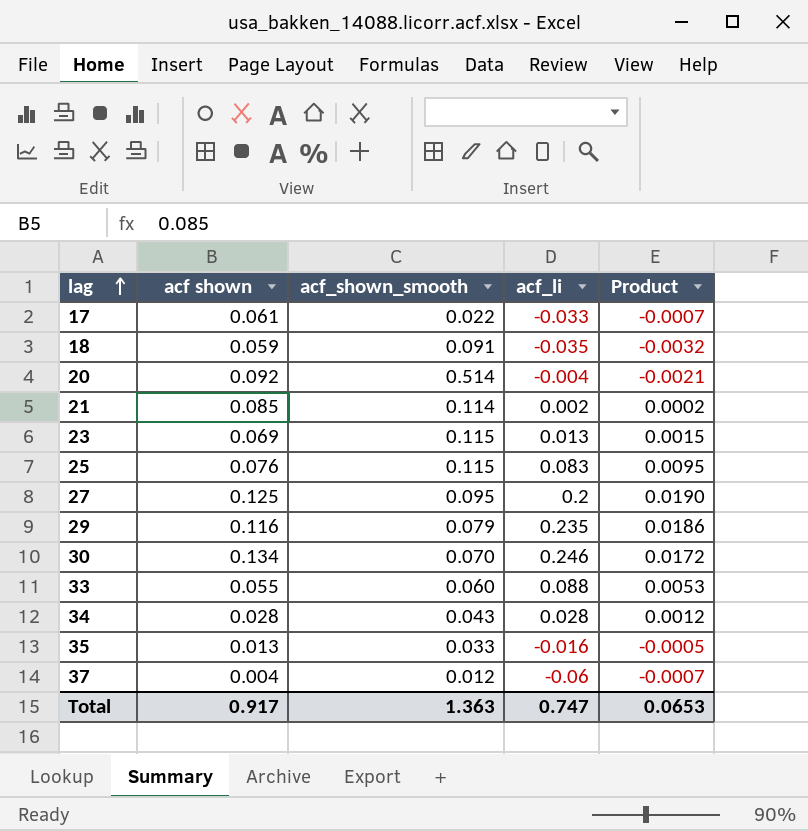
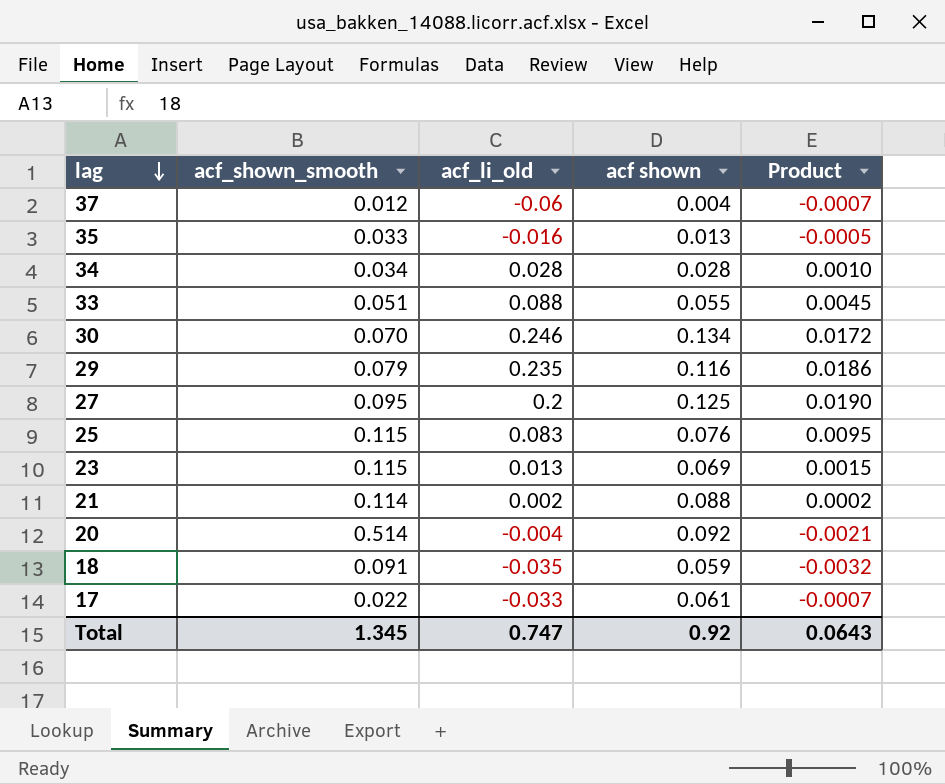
row order: lag ascending -> lag descending
column name: acf_li -> acf_li_old
column acf shown | position: 2 -> 4
34 | acf_shown_smooth: 0.043 -> 0.034
34 | Product: 0.0012 -> 0.0010
33 | acf_shown_smooth: 0.060 -> 0.051
33 | Product: 0.0053 -> 0.0045
21 | acf shown: 0.085 -> 0.088
Total | acf_shown_smooth: 1.363 -> 1.345
Total | acf shown: 0.917 -> 0.92
Total | Product: 0.0653 -> 0.0643

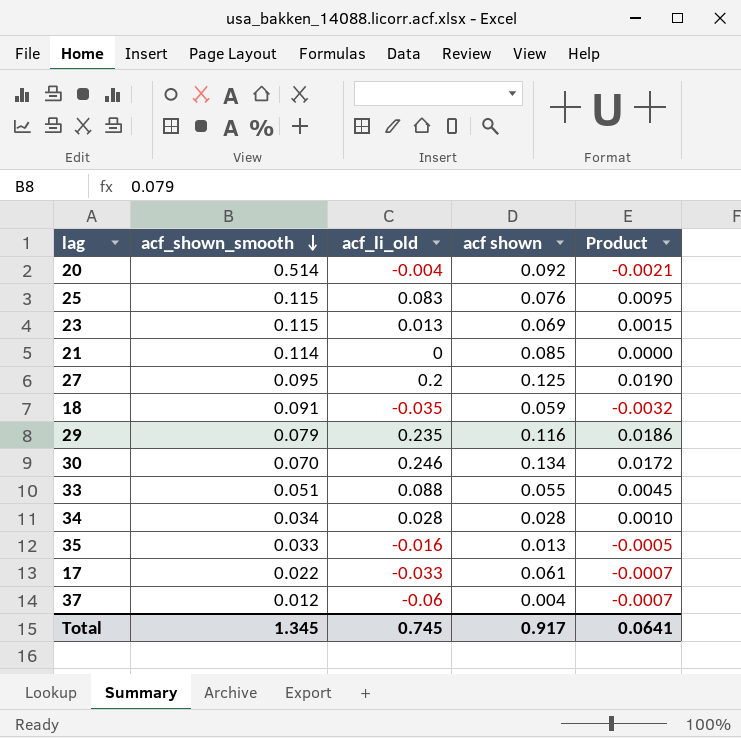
row order: lag descending -> acf_shown_smooth descending
21 | acf_li_old: 0.002 -> 0
21 | acf shown: 0.088 -> 0.085
21 | Product: 0.0002 -> 0.0000
Total | acf_li_old: 0.747 -> 0.745
Total | acf shown: 0.92 -> 0.917
Total | Product: 0.0643 -> 0.0641

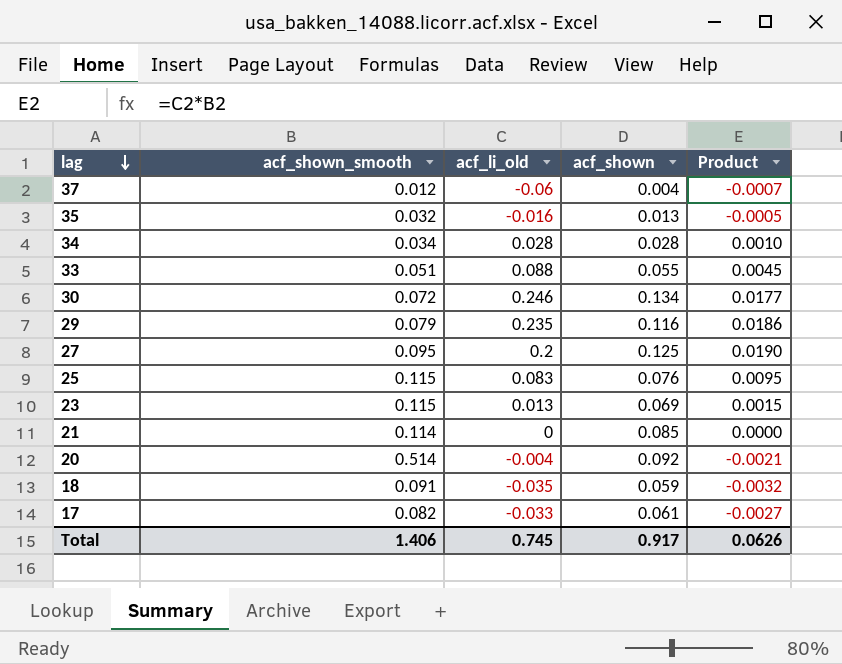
row order: acf_shown_smooth descending -> lag descending
column name: acf shown -> acf_shown
35 | acf_shown_smooth: 0.033 -> 0.032
30 | acf_shown_smooth: 0.070 -> 0.072
30 | Product: 0.0172 -> 0.0177
17 | acf_shown_smooth: 0.022 -> 0.082
17 | Product: -0.0007 -> -0.0027
Total | acf_shown_smooth: 1.345 -> 1.406
Total | Product: 0.0641 -> 0.0626

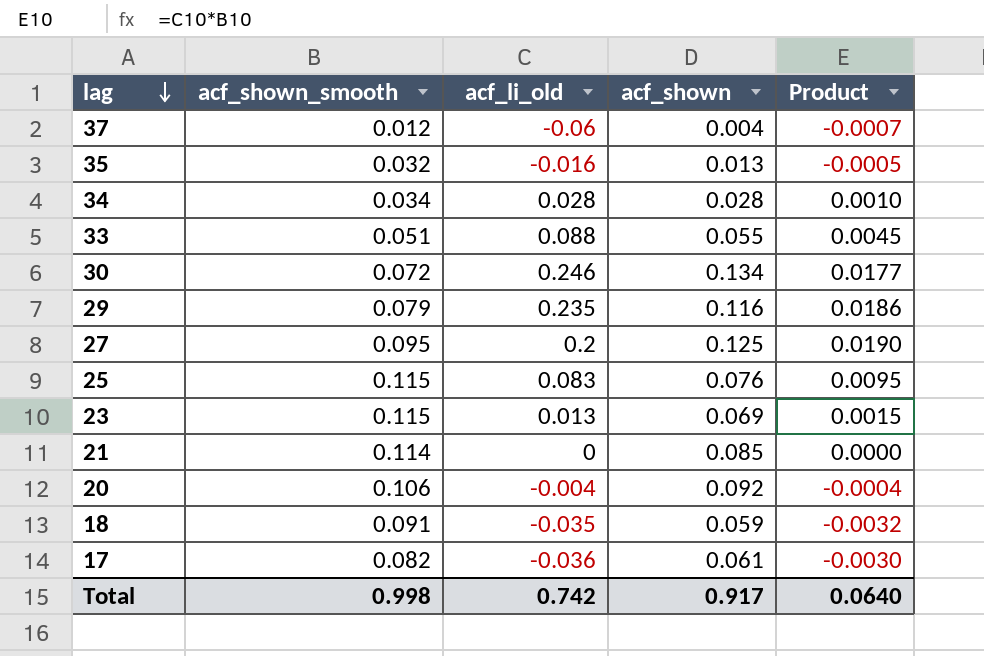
20 | acf_shown_smooth: 0.514 -> 0.106
20 | Product: -0.0021 -> -0.0004
17 | acf_li_old: -0.033 -> -0.036
17 | Product: -0.0027 -> -0.0030
Total | acf_shown_smooth: 1.406 -> 0.998
Total | acf_li_old: 0.745 -> 0.742
Total | Product: 0.0626 -> 0.0640

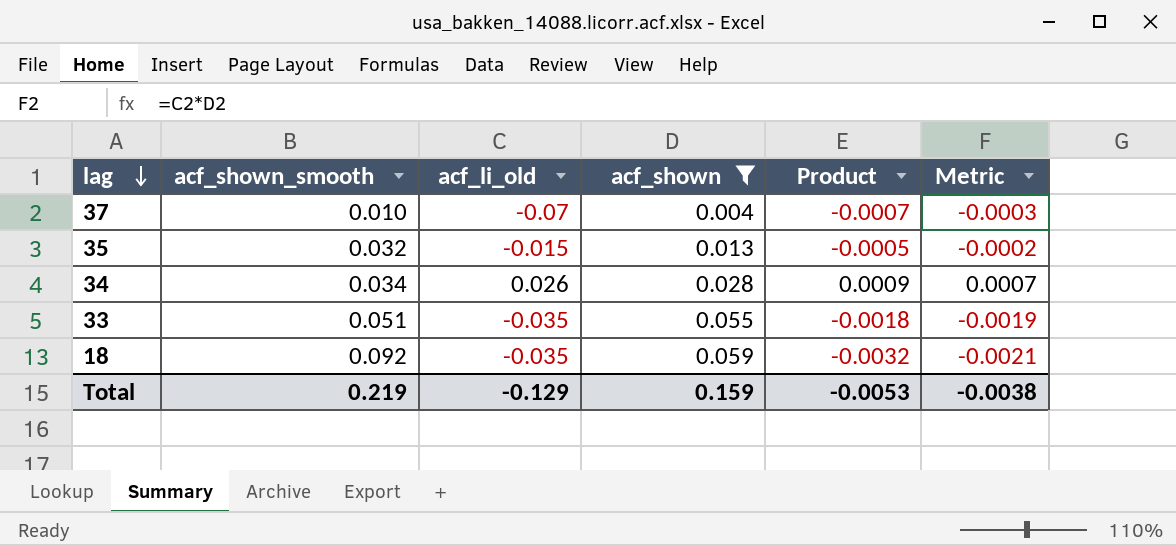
filter: none -> acf_shown <= 0.059
column Metric | formula: none -> [acf_li_old] * [acf_shown]
37 | acf_shown_smooth: 0.012 -> 0.010
37 | acf_li_old: -0.06 -> -0.07
35 | acf_li_old: -0.016 -> -0.015
34 | acf_li_old: 0.028 -> 0.026
34 | Product: 0.0010 -> 0.0009
33 | acf_li_old: 0.088 -> -0.035
33 | Product: 0.0045 -> -0.0018
18 | acf_shown_smooth: 0.091 -> 0.092
Total | acf_shown_smooth: 0.998 -> 0.219
Total | acf_li_old: 0.742 -> -0.129
Total | acf_shown: 0.917 -> 0.159
Total | Product: 0.0640 -> -0.0053

